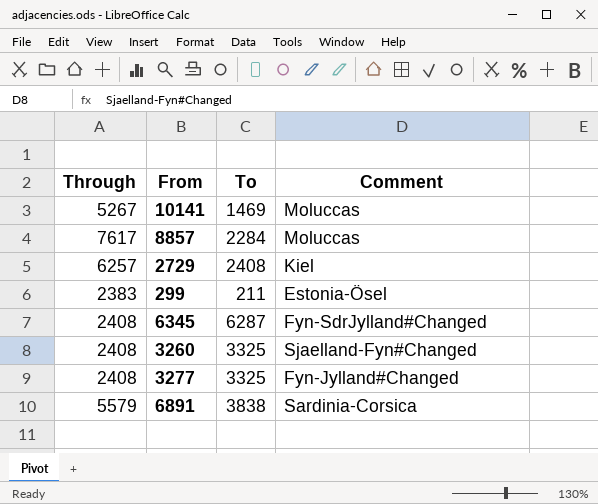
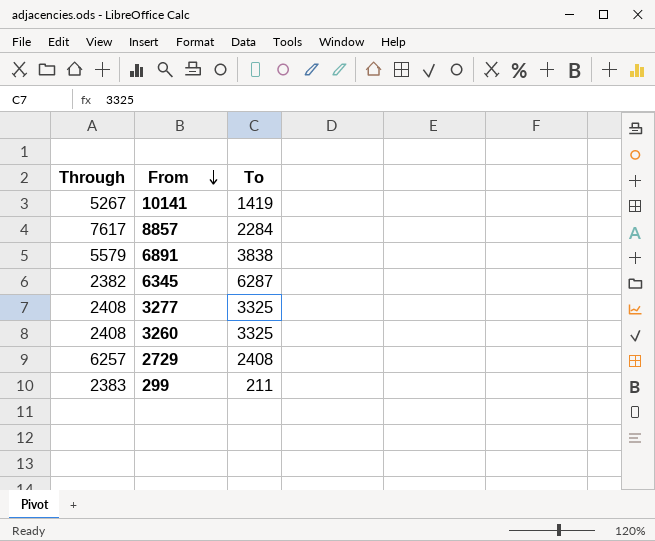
row order: none -> From descending
column Comment | position: 4 -> none
10141 | To: 1469 -> 1419
6345 | Through: 2408 -> 2382

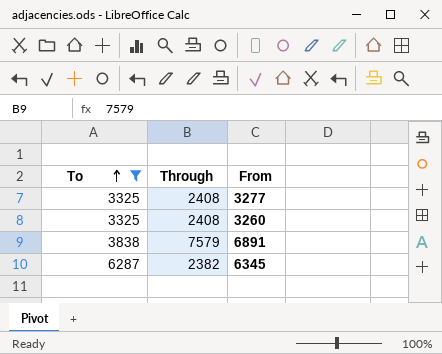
filter: none -> To >= 3325
row order: From descending -> To ascending
column To | position: 3 -> 1
6891 | Through: 5579 -> 7579

